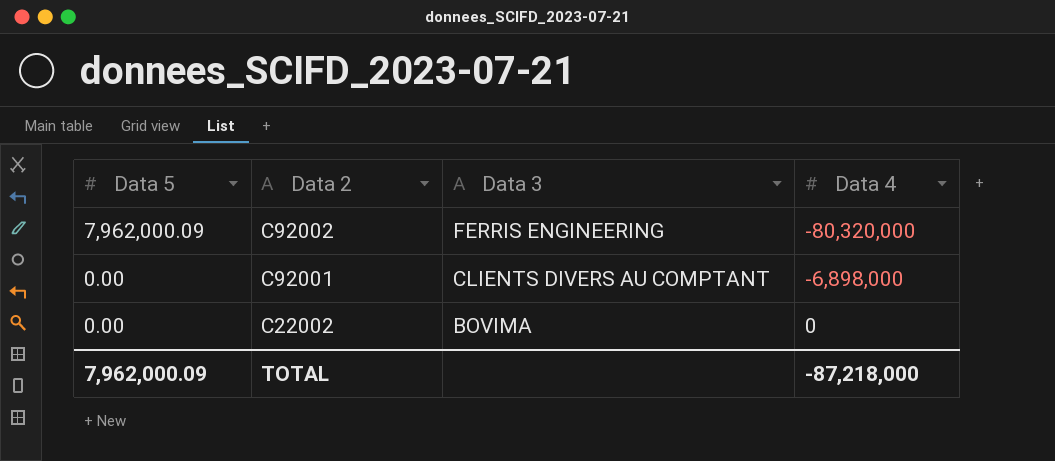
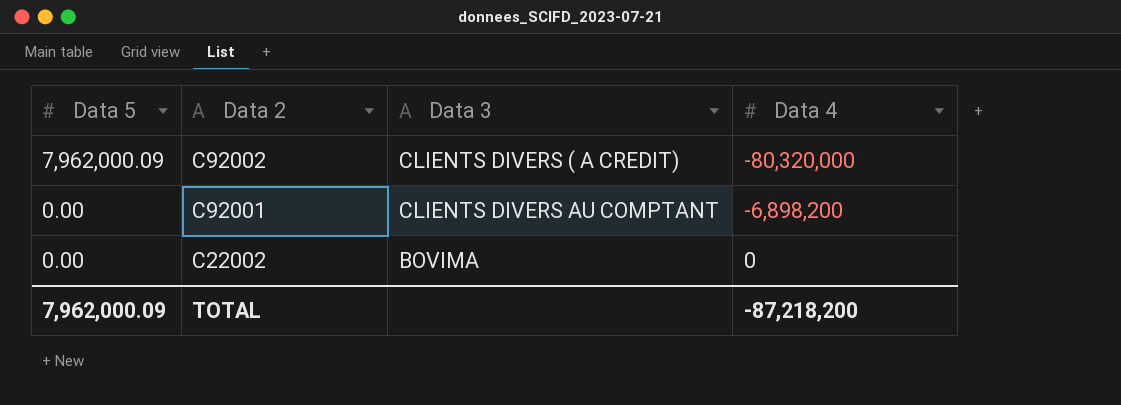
C92002 | Data 3: FERRIS ENGINEERING -> CLIENTS DIVERS ( A CREDIT)
C92001 | Data 4: -6,898,000 -> -6,898,200
TOTAL | Data 4: -87,218,000 -> -87,218,200

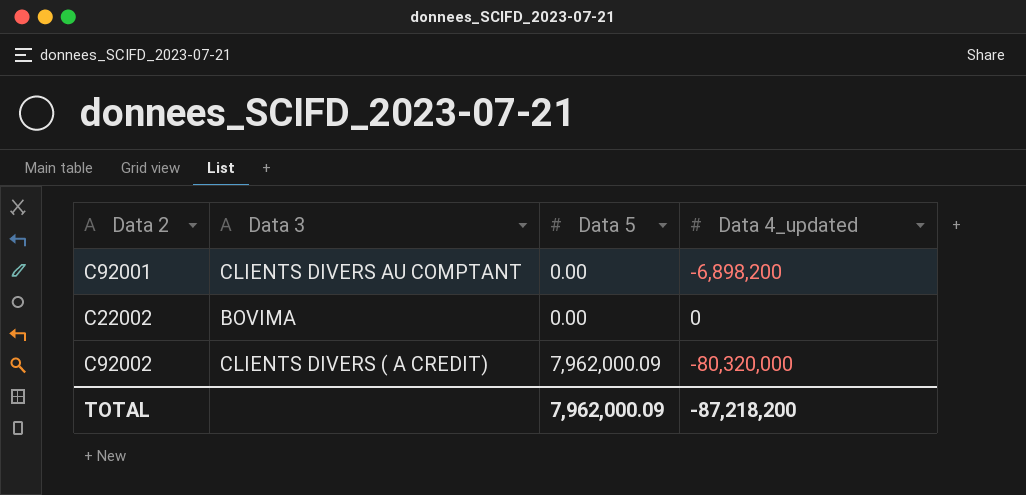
row order: Data 5 descending -> Data 5 ascending
column Data 5 | position: 1 -> 3
column name: Data 4 -> Data 4_updated

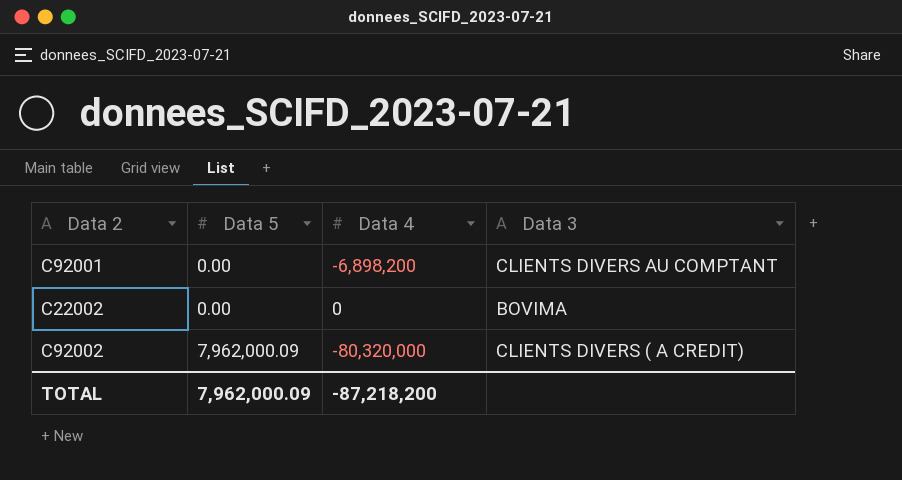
column name: Data 4_updated -> Data 4
column Data 3 | position: 2 -> 4

